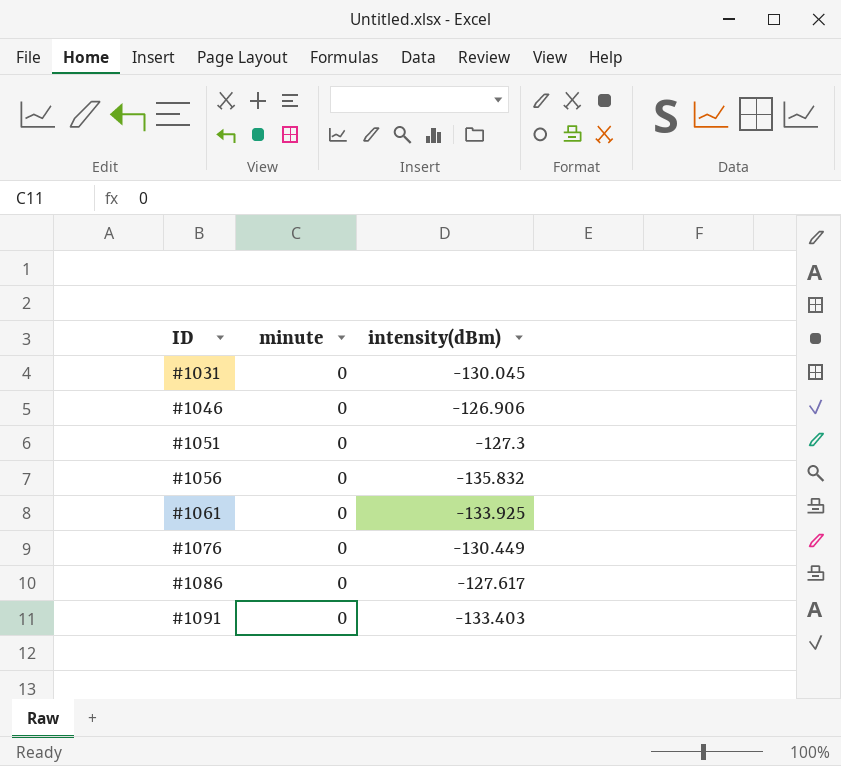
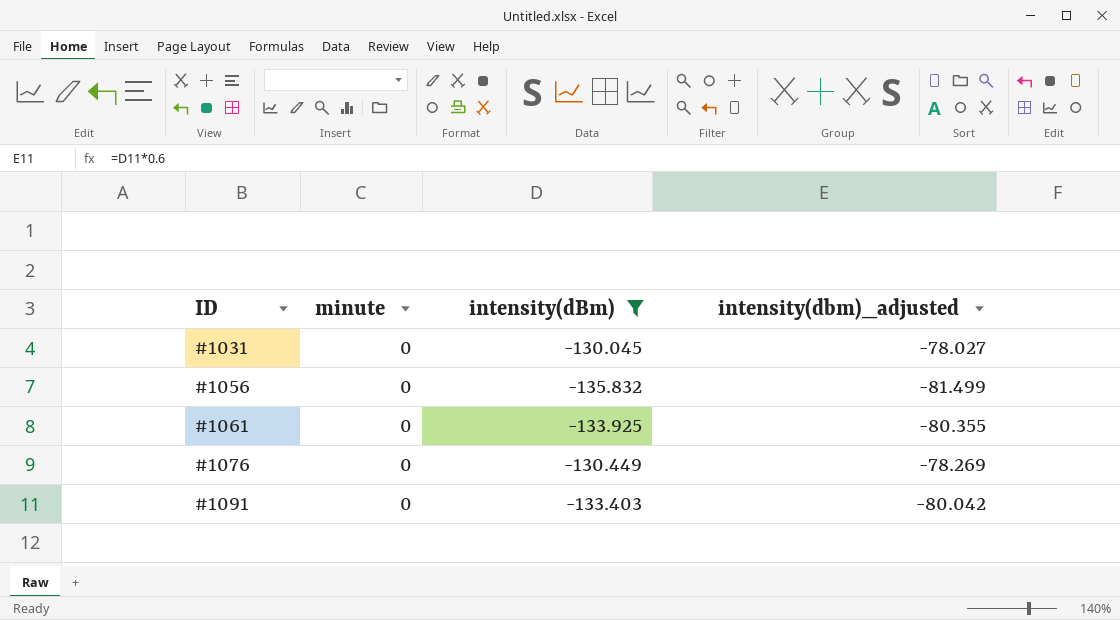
filter: none -> intensity(dBm) <= -130.045
column intensity(dbm)_adjusted | formula: none -> [intensity(dBm)] * 0.6

